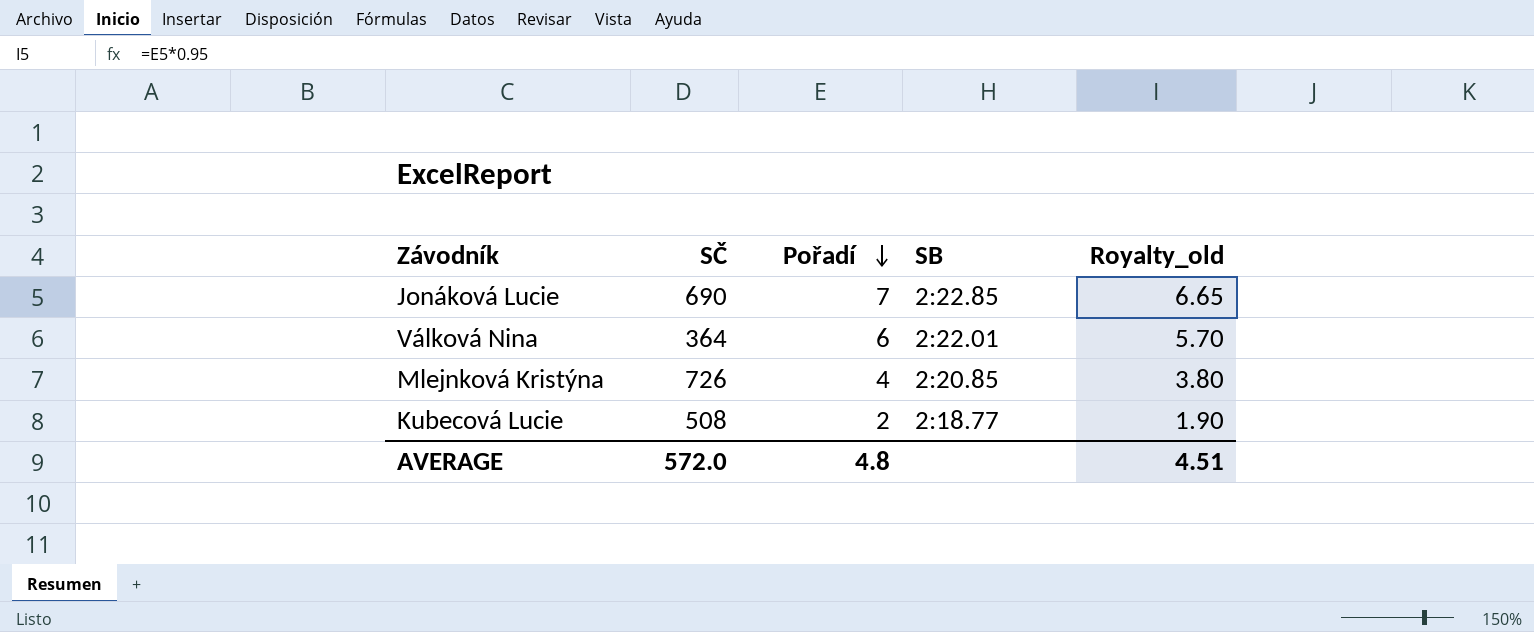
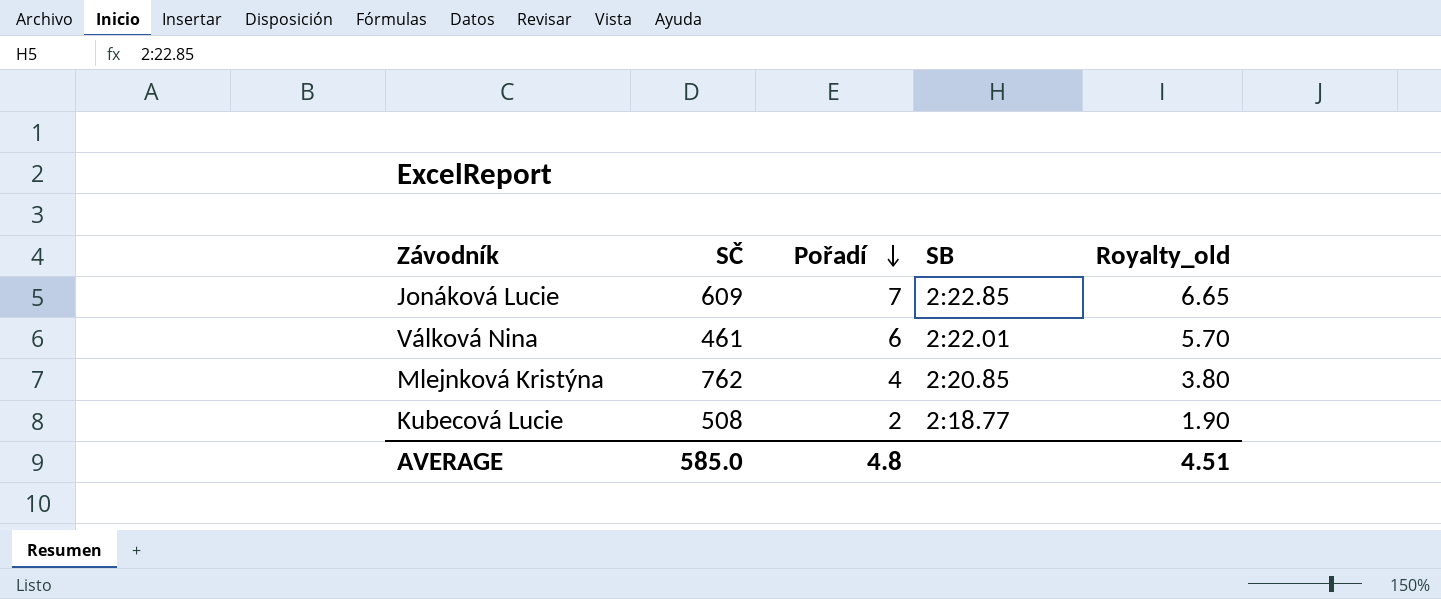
Jonáková Lucie | SČ: 690 -> 609
Válková Nina | SČ: 364 -> 461
Mlejnková Kristýna | SČ: 726 -> 762
AVERAGE | SČ: 572.0 -> 585.0

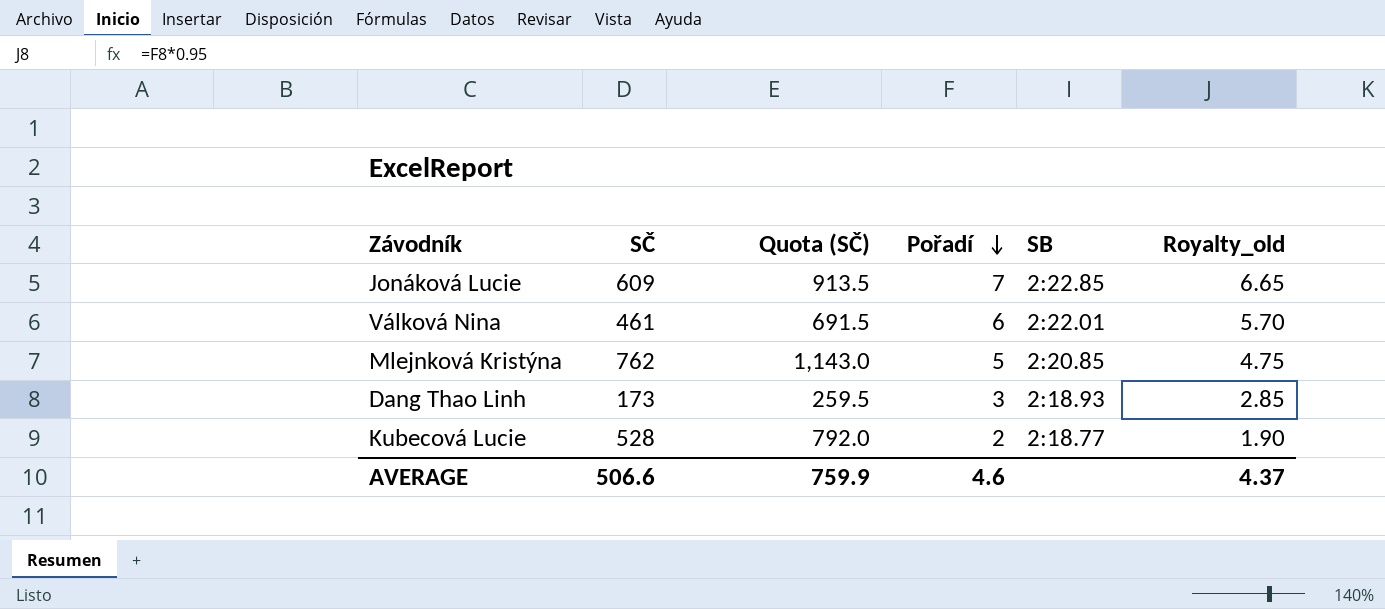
column Quota (SČ) | formula: none -> [SČ] * 1.5
Mlejnková Kristýna | Pořadí: 4 -> 5
Mlejnková Kristýna | Royalty_old: 3.80 -> 4.75
row Dang Thao Linh: none -> 173 | 259.5 | 3 | 2:18.93 | 2.85
Kubecová Lucie | SČ: 508 -> 528
AVERAGE | SČ: 585.0 -> 506.6
AVERAGE | Pořadí: 4.8 -> 4.6
AVERAGE | Royalty_old: 4.51 -> 4.37

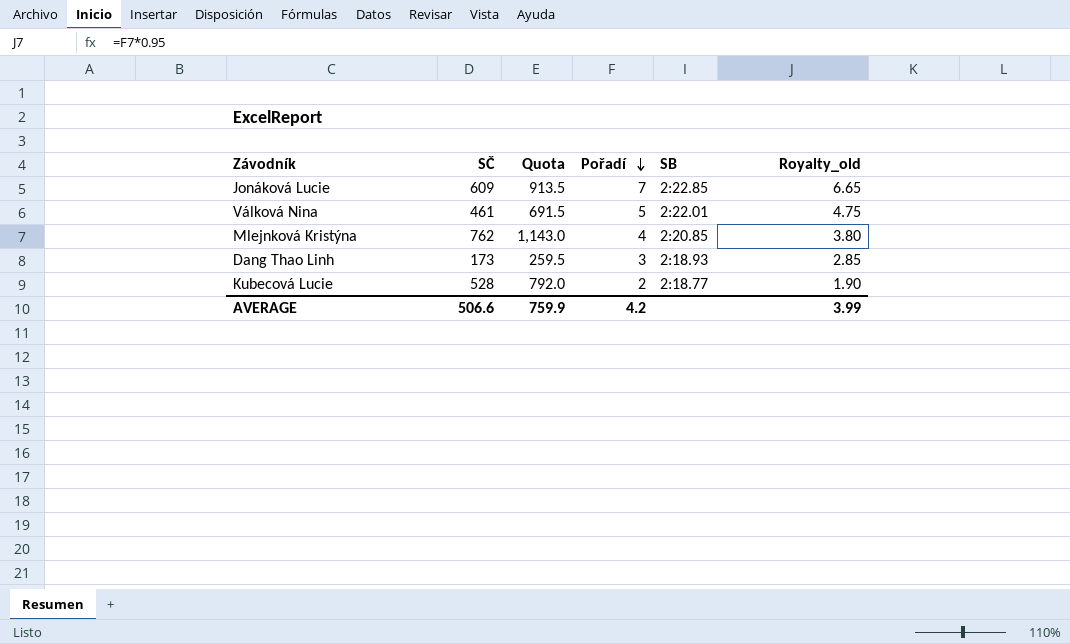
column name: Quota (SČ) -> Quota
Válková Nina | Pořadí: 6 -> 5
Válková Nina | Royalty_old: 5.70 -> 4.75
Mlejnková Kristýna | Pořadí: 5 -> 4
Mlejnková Kristýna | Royalty_old: 4.75 -> 3.80
AVERAGE | Pořadí: 4.6 -> 4.2
AVERAGE | Royalty_old: 4.37 -> 3.99

